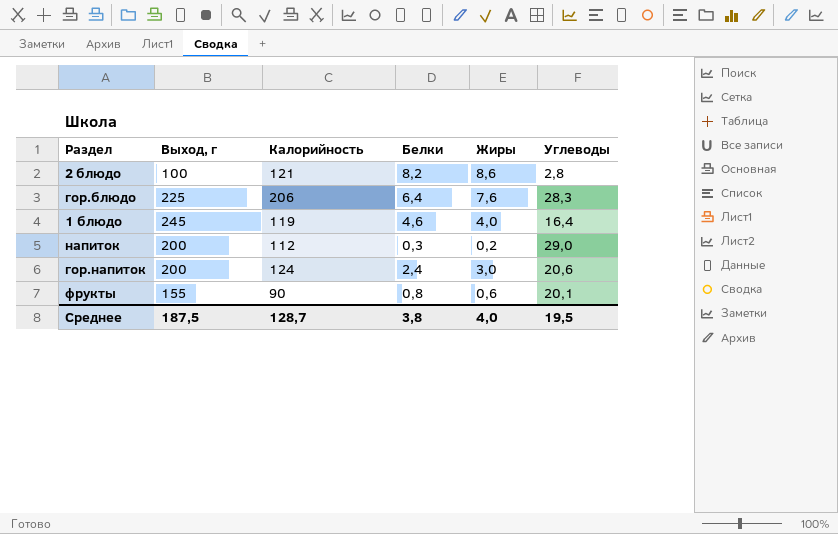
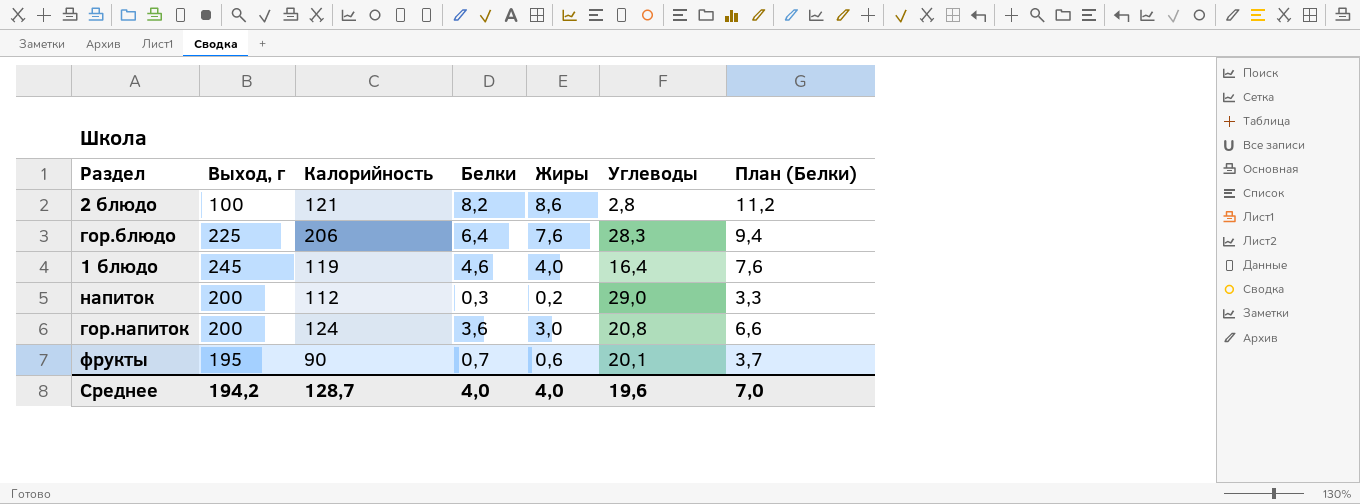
column План (Белки) | formula: none -> [Белки] + 3
гор.напиток | Белки: 2,4 -> 3,6
гор.напиток | Углеводы: 20,6 -> 20,8
фрукты | Выход, г: 155 -> 195
фрукты | Белки: 0,8 -> 0,7
Среднее | Выход, г: 187,5 -> 194,2
Среднее | Белки: 3,8 -> 4,0
Среднее | Углеводы: 19,5 -> 19,6

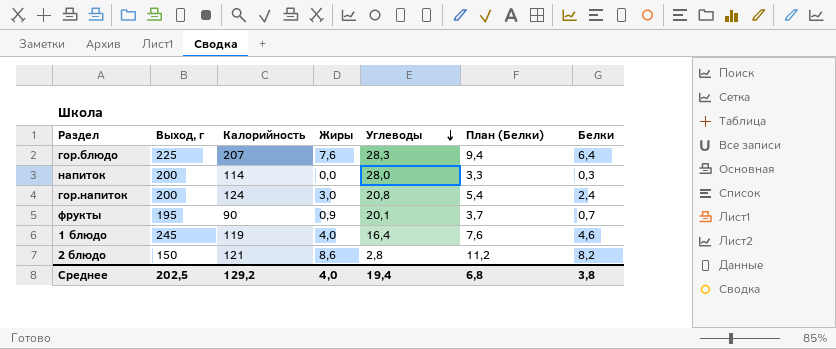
row order: none -> Углеводы descending
column Белки | position: 4 -> 7
гор.блюдо | Калорийность: 206 -> 207
напиток | Калорийность: 112 -> 114
напиток | Жиры: 0,2 -> 0,0
напиток | Углеводы: 29,0 -> 28,0
гор.напиток | План (Белки): 6,6 -> 5,4
гор.напиток | Белки: 3,6 -> 2,4
фрукты | Жиры: 0,6 -> 0,9
2 блюдо | Выход, г: 100 -> 150
Среднее | Выход, г: 194,2 -> 202,5
Среднее | Калорийность: 128,7 -> 129,2
Среднее | Углеводы: 19,6 -> 19,4
Среднее | План (Белки): 7,0 -> 6,8
Среднее | Белки: 4,0 -> 3,8

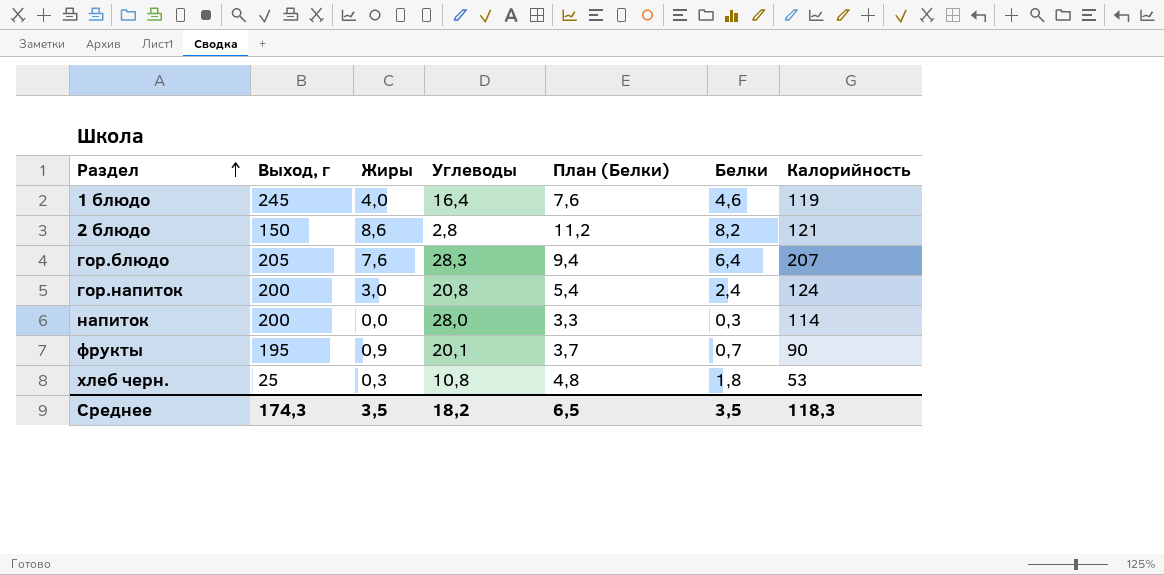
row order: Углеводы descending -> Раздел ascending
column Калорийность | position: 3 -> 7
гор.блюдо | Выход, г: 225 -> 205
row хлеб черн.: none -> 25 | 0,3 | 10,8 | 4,8 | 1,8 | 53
Среднее | Выход, г: 202,5 -> 174,3
Среднее | Жиры: 4,0 -> 3,5
Среднее | Углеводы: 19,4 -> 18,2
Среднее | План (Белки): 6,8 -> 6,5
Среднее | Белки: 3,8 -> 3,5
Среднее | Калорийность: 129,2 -> 118,3

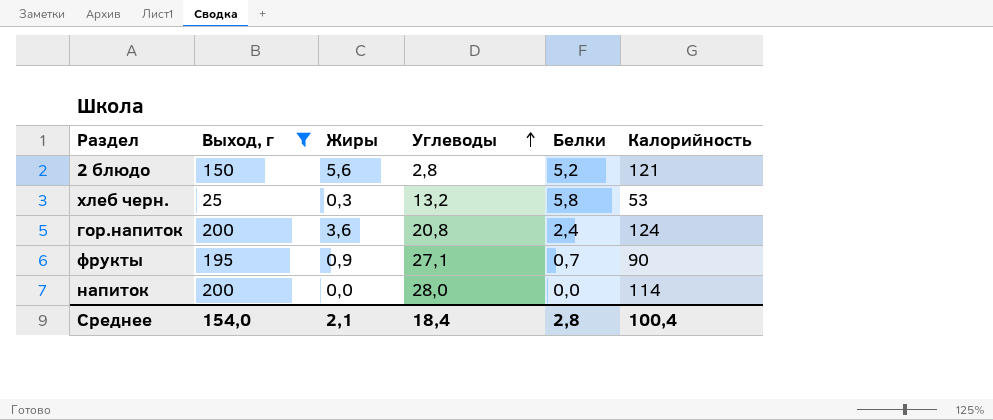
filter: none -> Выход, г <= 200
row order: Раздел ascending -> Углеводы ascending
column План (Белки) | formula: [Белки] + 3 -> none
2 блюдо | Жиры: 8,6 -> 5,6
2 блюдо | Белки: 8,2 -> 5,2
хлеб черн. | Углеводы: 10,8 -> 13,2
хлеб черн. | Белки: 1,8 -> 5,8
гор.напиток | Жиры: 3,0 -> 3,6
фрукты | Углеводы: 20,1 -> 27,1
напиток | Белки: 0,3 -> 0,0
Среднее | Выход, г: 174,3 -> 154,0
Среднее | Жиры: 3,5 -> 2,1
Среднее | Углеводы: 18,2 -> 18,4
Среднее | Белки: 3,5 -> 2,8
Среднее | Калорийность: 118,3 -> 100,4

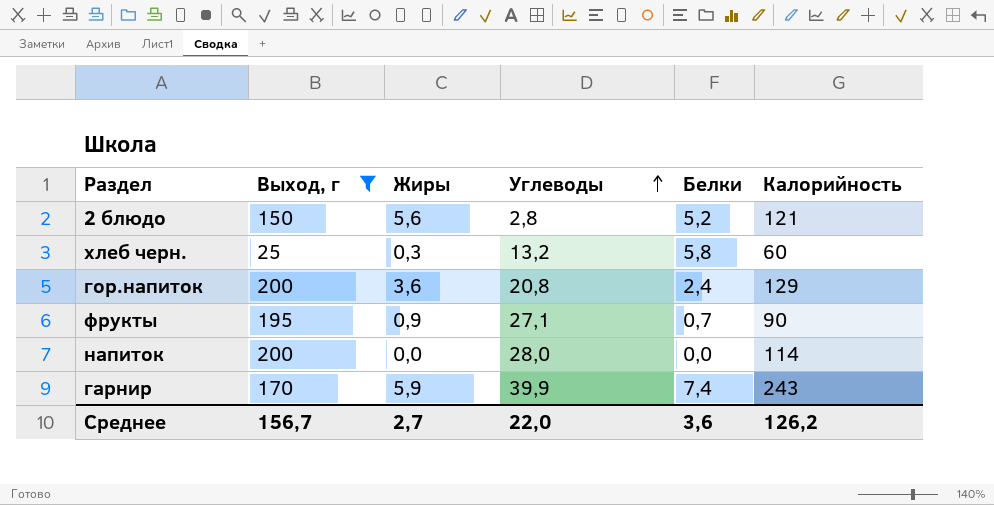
хлеб черн. | Калорийность: 53 -> 60
гор.напиток | Калорийность: 124 -> 129
row гарнир: none -> 170 | 5,9 | 39,9 | 7,4 | 243
Среднее | Выход, г: 154,0 -> 156,7
Среднее | Жиры: 2,1 -> 2,7
Среднее | Углеводы: 18,4 -> 22,0
Среднее | Белки: 2,8 -> 3,6
Среднее | Калорийность: 100,4 -> 126,2

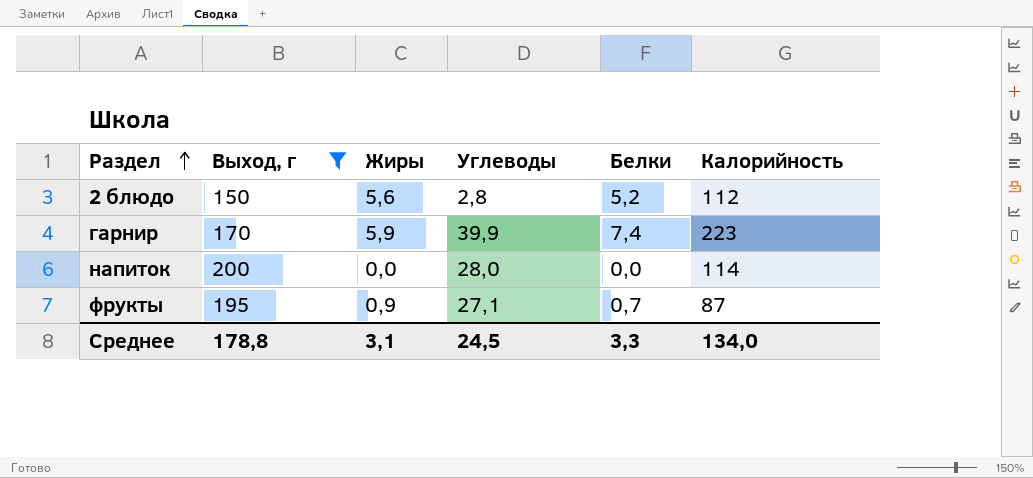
row order: Углеводы ascending -> Раздел ascending
row хлеб черн.: 25 | 0,3 | 13,2 | 5,8 | 60 -> none
row гор.напиток: 200 | 3,6 | 20,8 | 2,4 | 129 -> none
2 блюдо | Калорийность: 121 -> 112
гарнир | Калорийность: 243 -> 223
фрукты | Калорийность: 90 -> 87
Среднее | Выход, г: 156,7 -> 178,8
Среднее | Жиры: 2,7 -> 3,1
Среднее | Углеводы: 22,0 -> 24,5
Среднее | Белки: 3,6 -> 3,3
Среднее | Калорийность: 126,2 -> 134,0

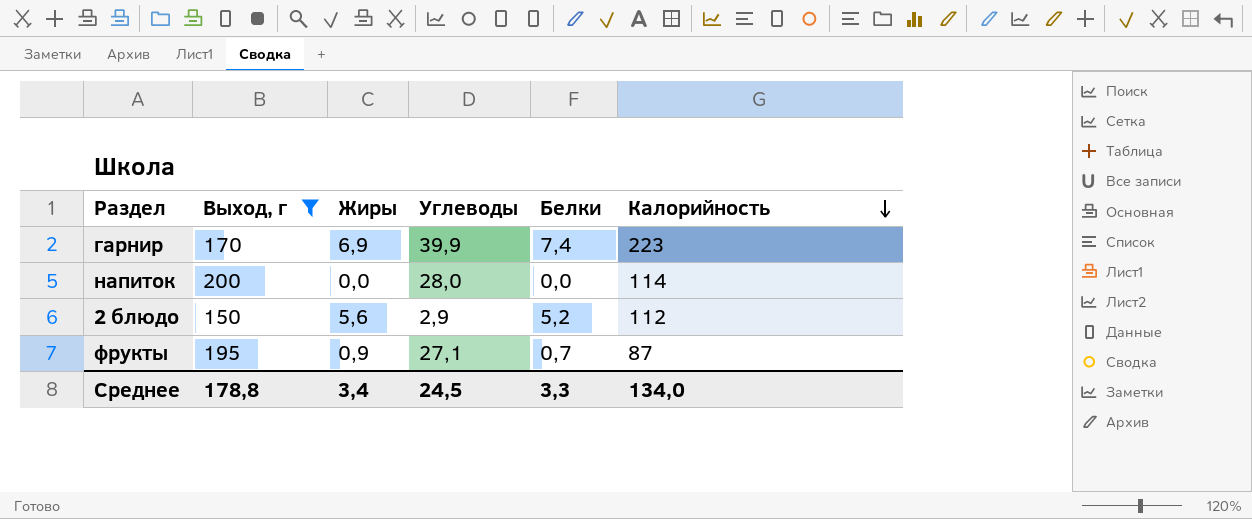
row order: Раздел ascending -> Калорийность descending
гарнир | Жиры: 5,9 -> 6,9
2 блюдо | Углеводы: 2,8 -> 2,9
Среднее | Жиры: 3,1 -> 3,4

